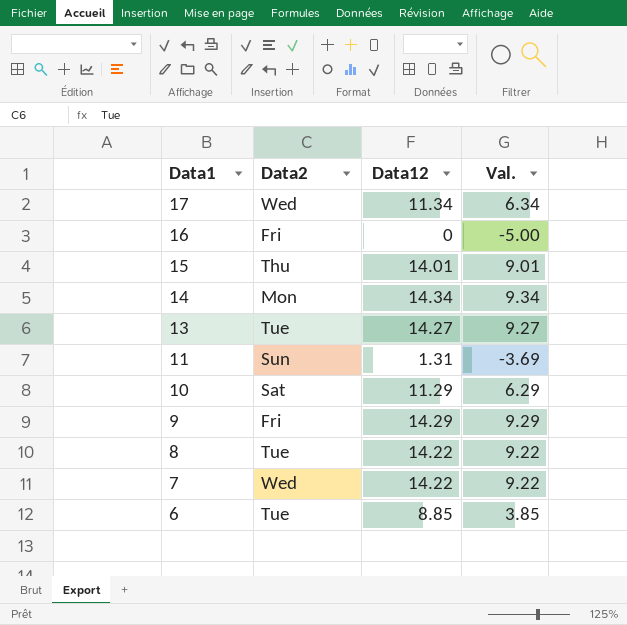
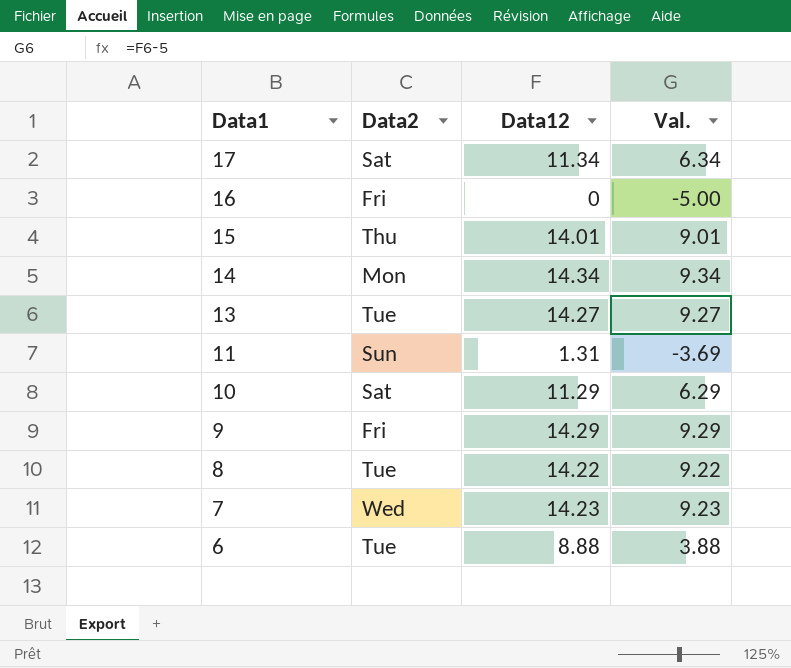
17 | Data2: Wed -> Sat
7 | Data12: 14.22 -> 14.23
7 | Val.: 9.22 -> 9.23
6 | Data12: 8.85 -> 8.88
6 | Val.: 3.85 -> 3.88

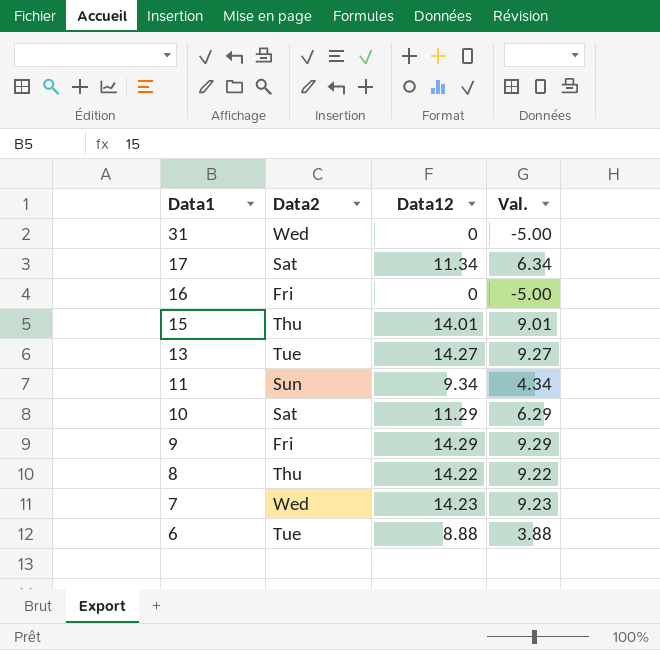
row 14: Mon | 14.34 | 9.34 -> none
row 31: none -> Wed | 0 | -5.00
11 | Data12: 1.31 -> 9.34
11 | Val.: -3.69 -> 4.34
8 | Data2: Tue -> Thu

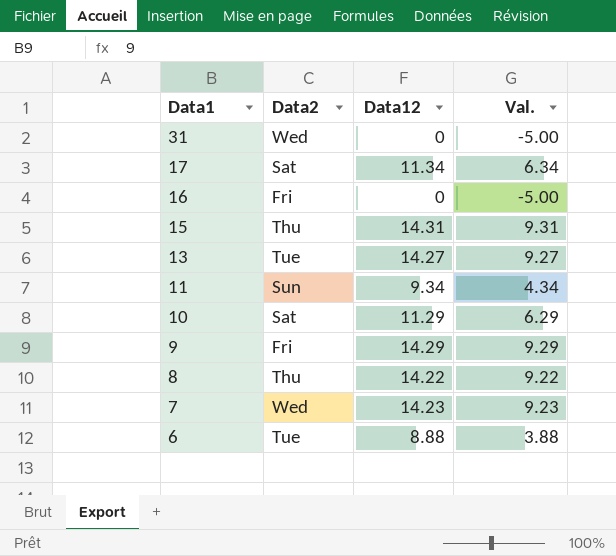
15 | Data12: 14.01 -> 14.31
15 | Val.: 9.01 -> 9.31

